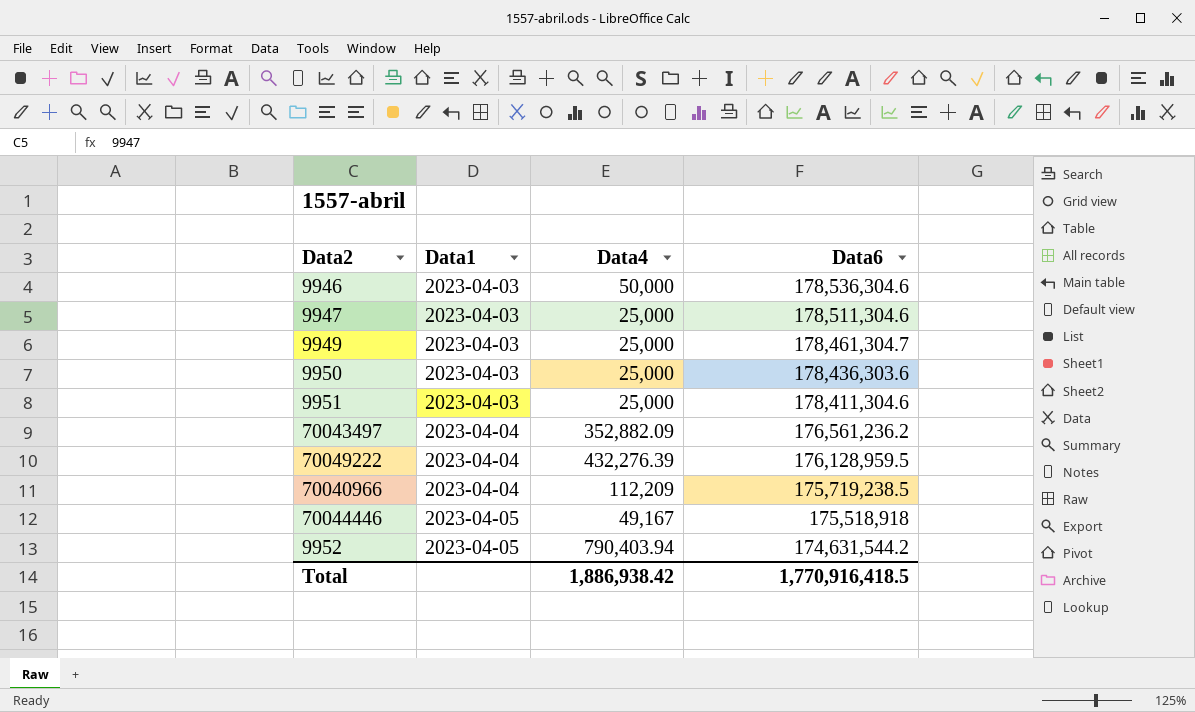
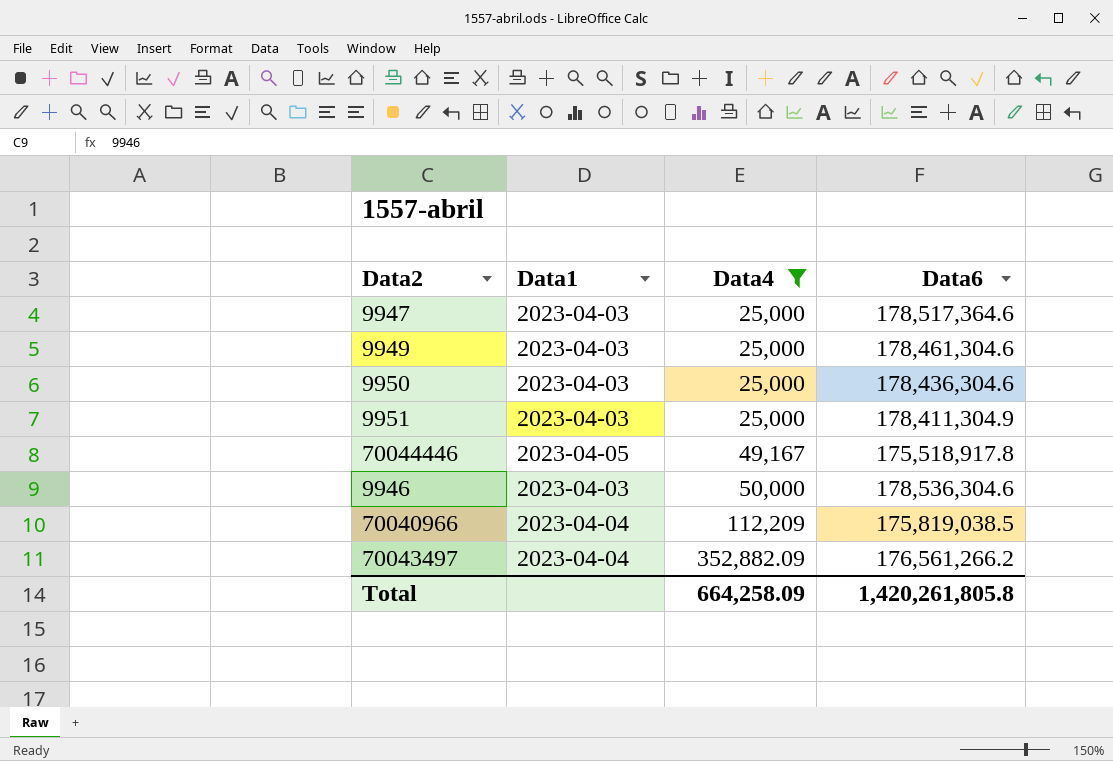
filter: none -> Data4 <= 352,882.09
row order: Data1 ascending -> Data4 ascending
9947 | Data6: 178,511,304.6 -> 178,517,364.6
9949 | Data6: 178,461,304.7 -> 178,461,304.6
9950 | Data6: 178,436,303.6 -> 178,436,304.6
9951 | Data6: 178,411,304.6 -> 178,411,304.9
70044446 | Data6: 175,518,918 -> 175,518,917.8
70040966 | Data6: 175,719,238.5 -> 175,819,038.5
70043497 | Data6: 176,561,236.2 -> 176,561,266.2
Total | Data4: 1,886,938.42 -> 664,258.09
Total | Data6: 1,770,916,418.5 -> 1,420,261,805.8

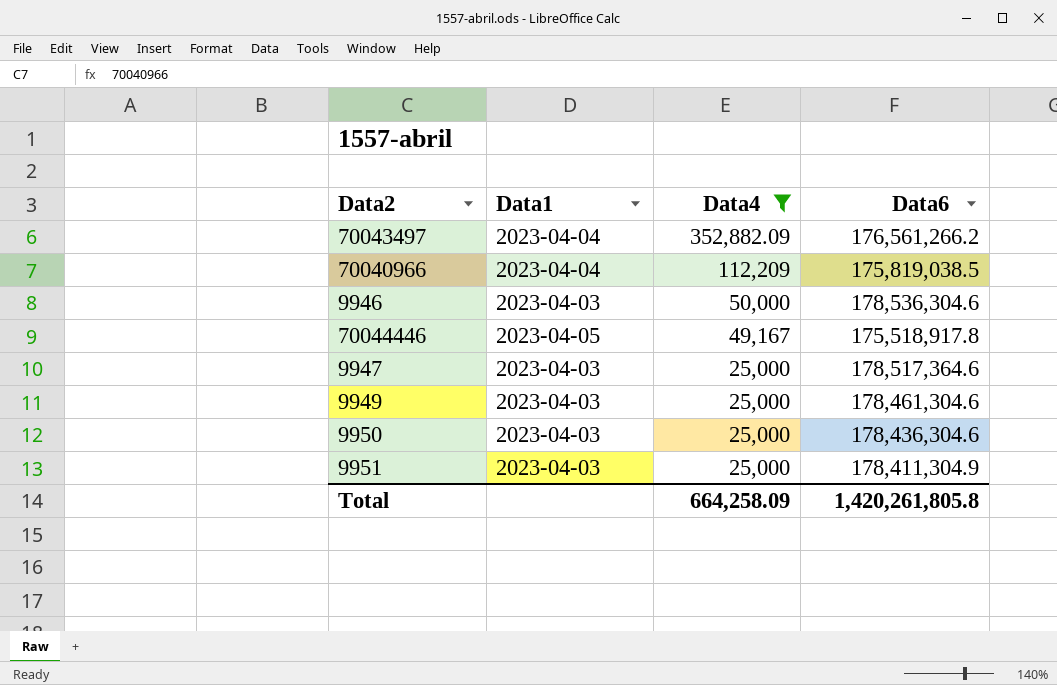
row order: Data4 ascending -> Data4 descending

